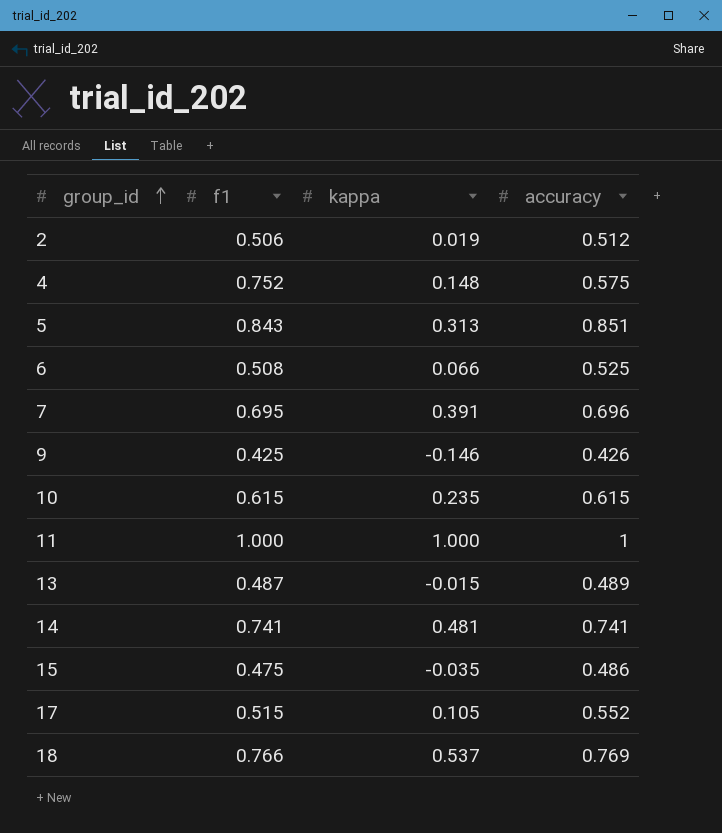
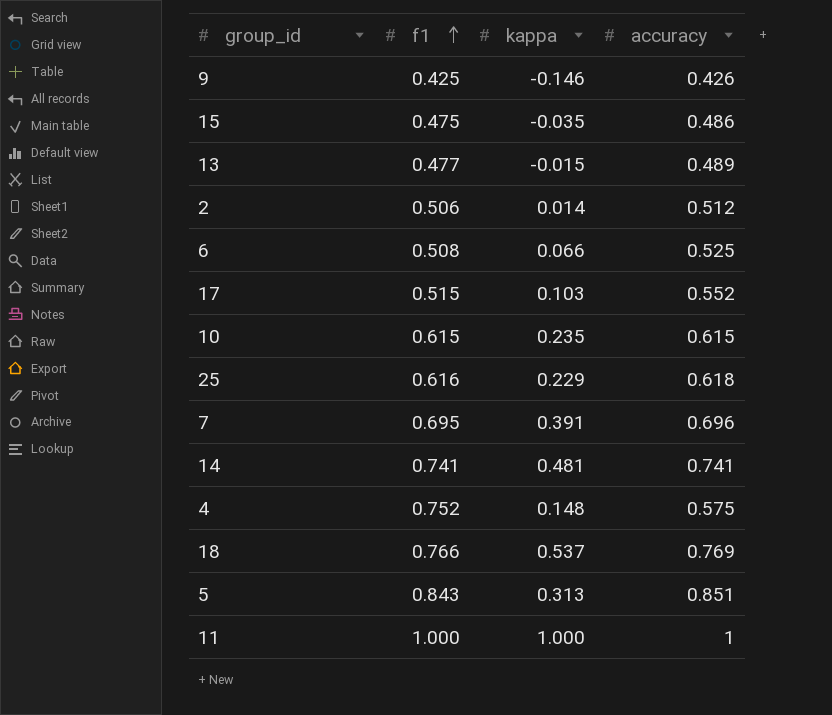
row order: group_id ascending -> f1 ascending
13 | f1: 0.487 -> 0.477
2 | kappa: 0.019 -> 0.014
17 | kappa: 0.105 -> 0.103
row 25: none -> 0.616 | 0.229 | 0.618

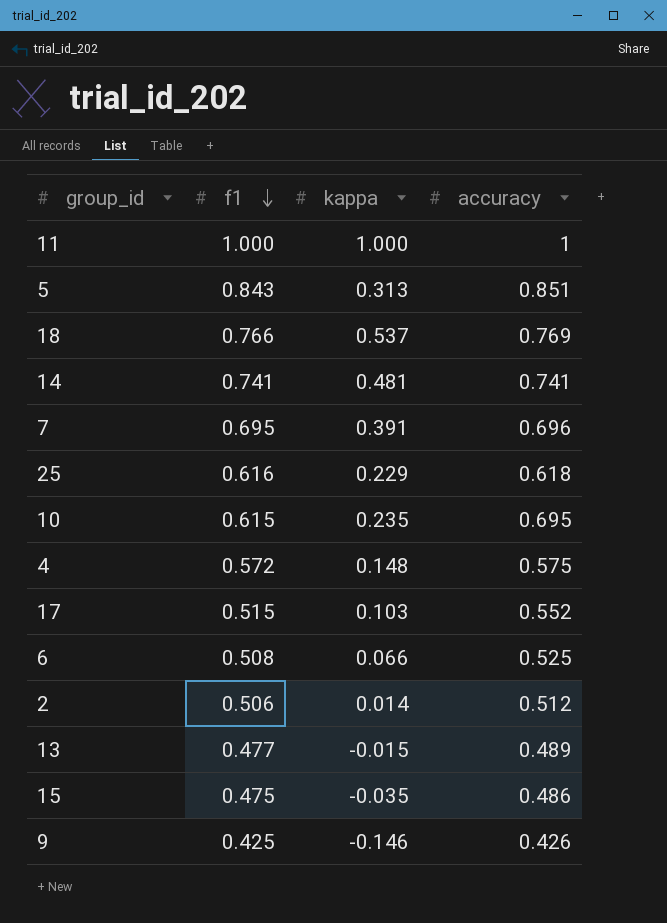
row order: f1 ascending -> f1 descending
10 | accuracy: 0.615 -> 0.695
4 | f1: 0.752 -> 0.572

